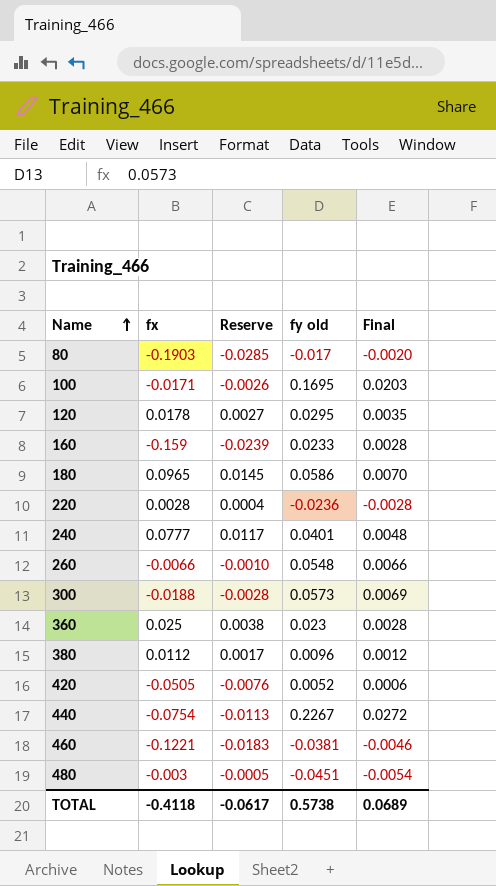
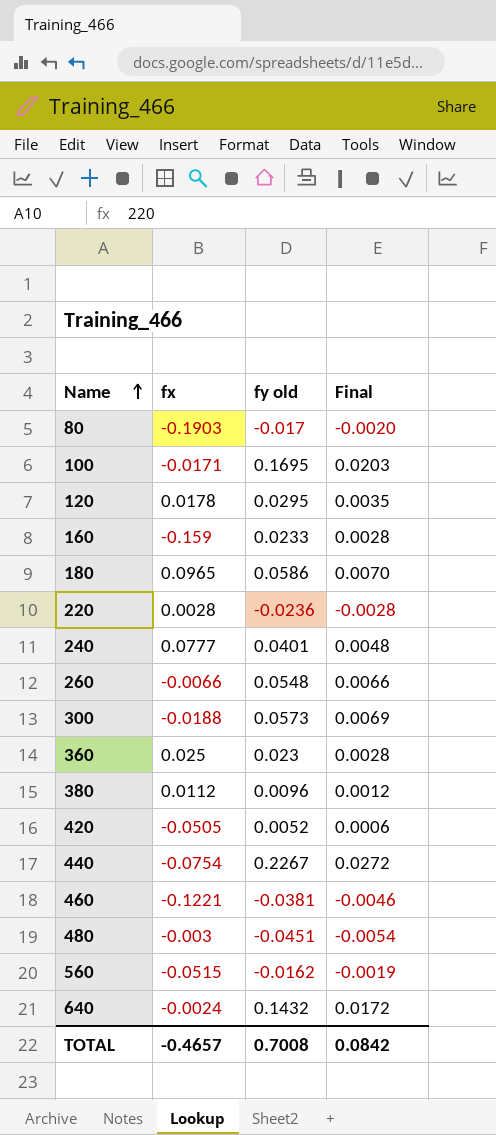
column Reserve | formula: [fx] * 0.15 -> none
row 560: none -> -0.0515 | -0.0162 | -0.0019
row 640: none -> -0.0024 | 0.1432 | 0.0172
TOTAL | fx: -0.4118 -> -0.4657
TOTAL | fy old: 0.5738 -> 0.7008
TOTAL | Final: 0.0689 -> 0.0842

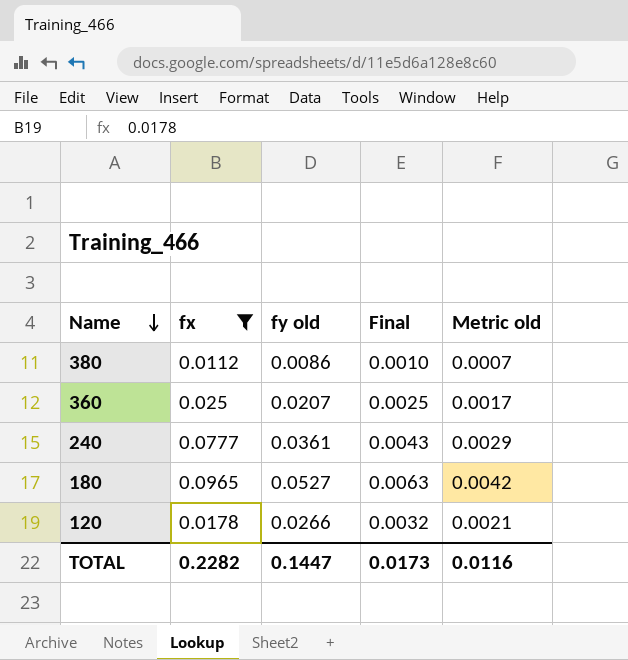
filter: none -> fx >= 0.0112
row order: Name ascending -> Name descending
column Metric old | formula: none -> [fy old] * 0.08
380 | fy old: 0.0096 -> 0.0086
380 | Final: 0.0012 -> 0.0010
360 | fy old: 0.023 -> 0.0207
360 | Final: 0.0028 -> 0.0025
240 | fy old: 0.0401 -> 0.0361
240 | Final: 0.0048 -> 0.0043
180 | fy old: 0.0586 -> 0.0527
180 | Final: 0.0070 -> 0.0063
120 | fy old: 0.0295 -> 0.0266
120 | Final: 0.0035 -> 0.0032
TOTAL | fx: -0.4657 -> 0.2282
TOTAL | fy old: 0.7008 -> 0.1447
TOTAL | Final: 0.0842 -> 0.0173

